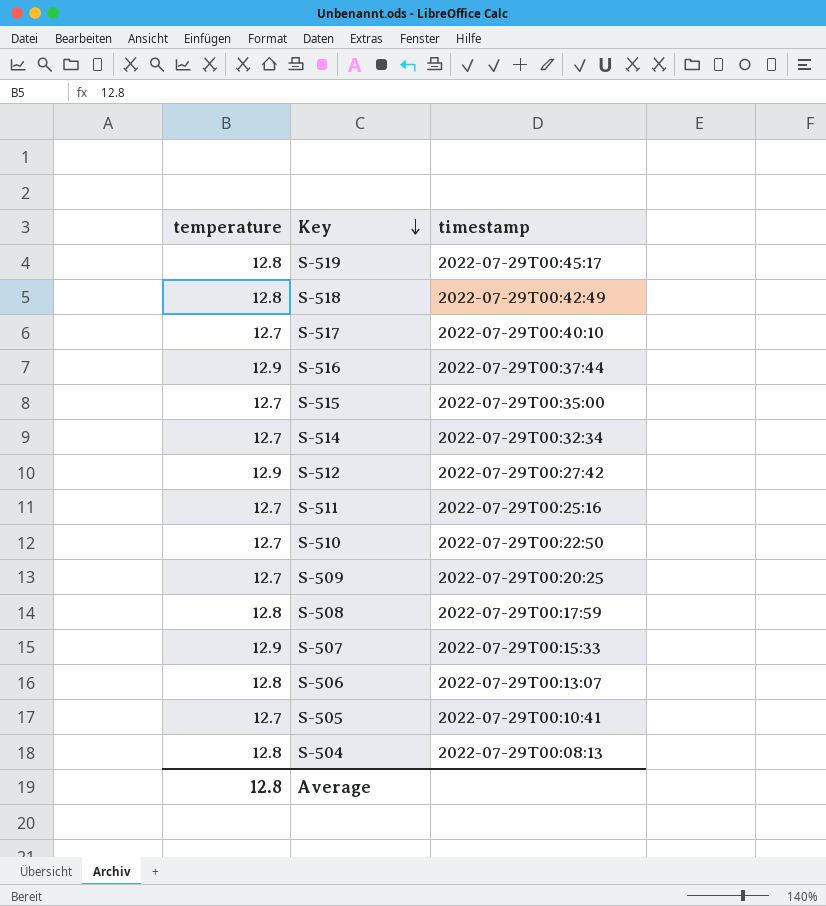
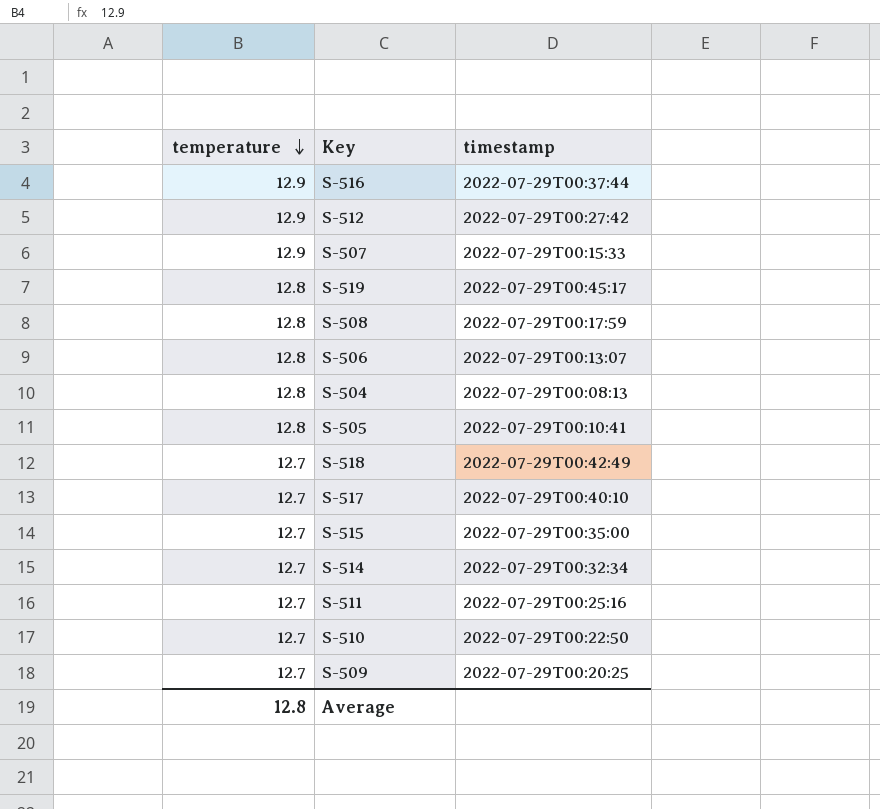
row order: Key descending -> temperature descending
S-505 | temperature: 12.7 -> 12.8
S-518 | temperature: 12.8 -> 12.7

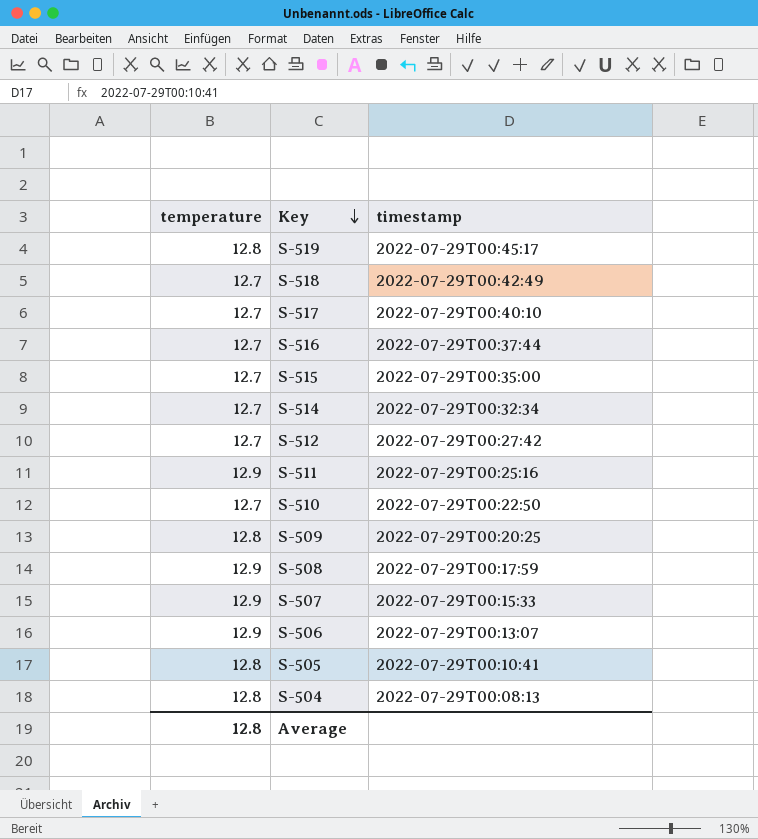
row order: temperature descending -> Key descending
S-516 | temperature: 12.9 -> 12.7
S-512 | temperature: 12.9 -> 12.7
S-511 | temperature: 12.7 -> 12.9
S-509 | temperature: 12.7 -> 12.8
S-508 | temperature: 12.8 -> 12.9
S-506 | temperature: 12.8 -> 12.9

